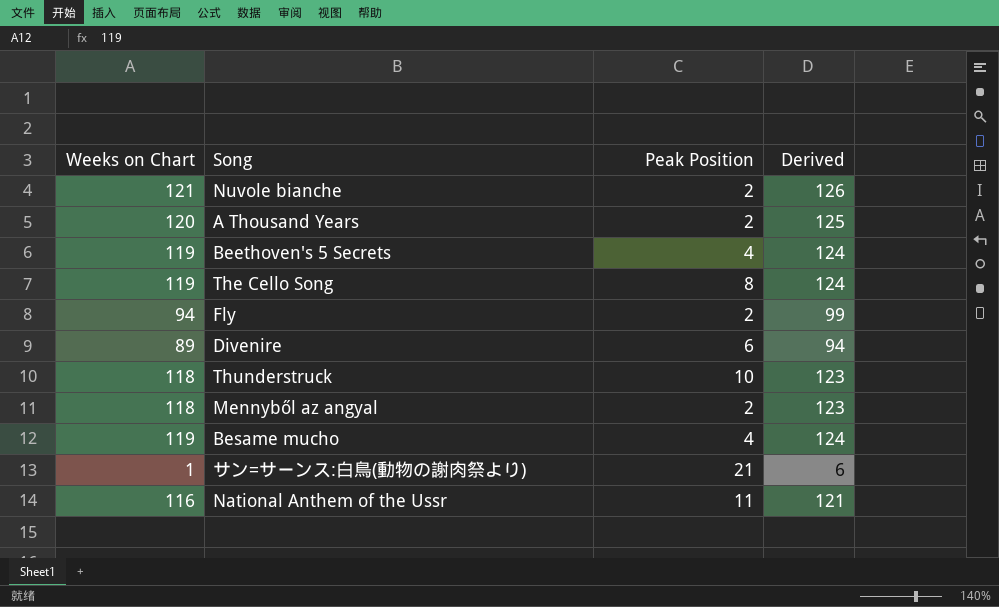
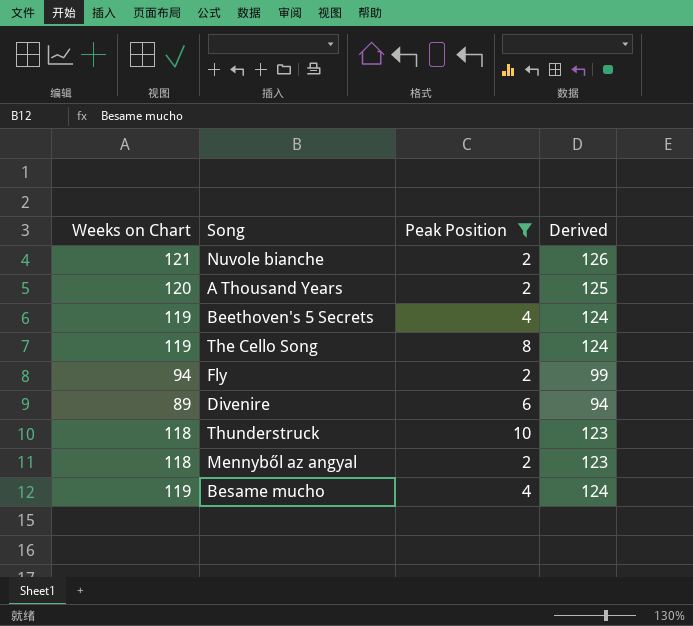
filter: none -> Peak Position <= 10

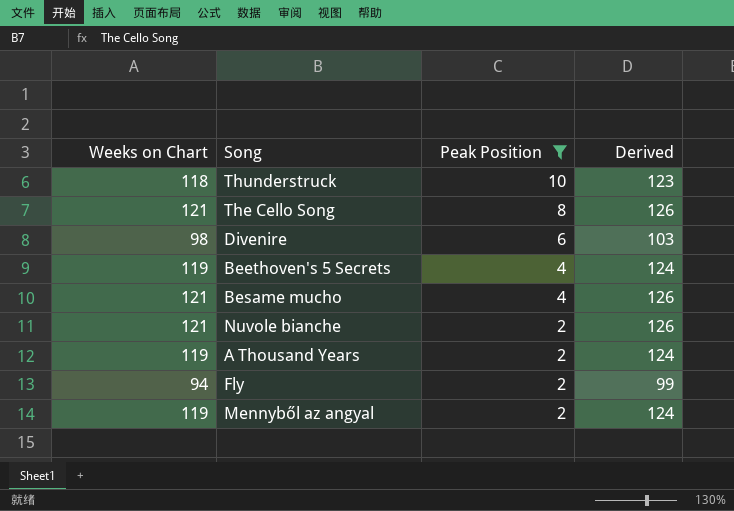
row order: none -> Peak Position descending
The Cello Song | Weeks on Chart: 119 -> 121
The Cello Song | Derived: 124 -> 126
Divenire | Weeks on Chart: 89 -> 98
Divenire | Derived: 94 -> 103
Besame mucho | Weeks on Chart: 119 -> 121
Besame mucho | Derived: 124 -> 126
A Thousand Years | Weeks on Chart: 120 -> 119
A Thousand Years | Derived: 125 -> 124
Mennyből az angyal | Weeks on Chart: 118 -> 119
Mennyből az angyal | Derived: 123 -> 124

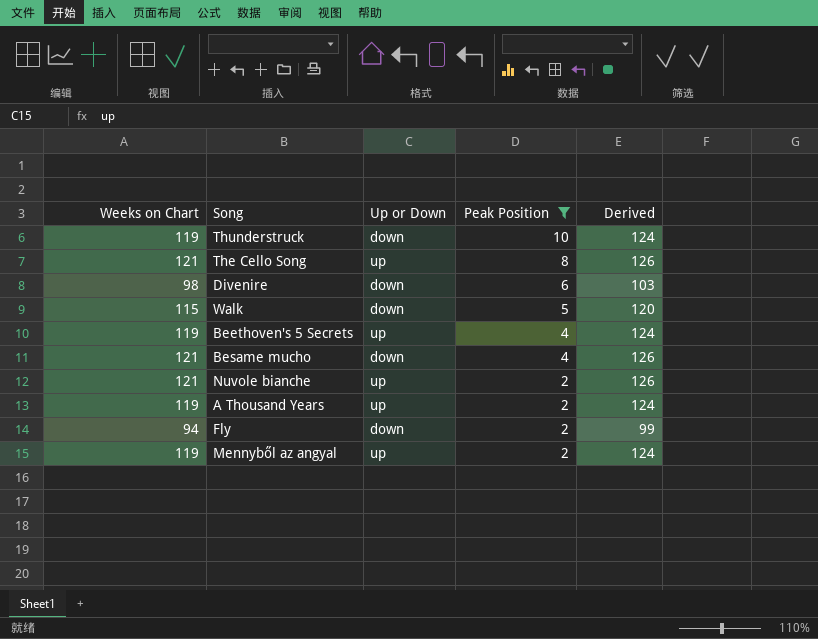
column Up or Down | position: none -> 3
Thunderstruck | Weeks on Chart: 118 -> 119
Thunderstruck | Derived: 123 -> 124
row Walk: none -> 115 | down | 5 | 120

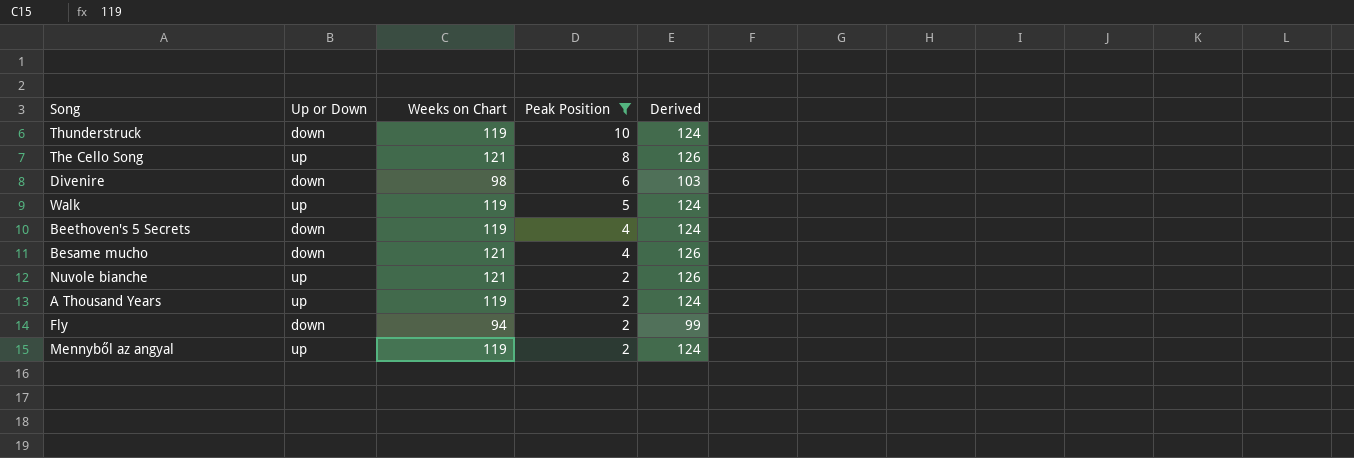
column Weeks on Chart | position: 1 -> 3
Walk | Up or Down: down -> up
Walk | Weeks on Chart: 115 -> 119
Walk | Derived: 120 -> 124
Beethoven's 5 Secrets | Up or Down: up -> down

